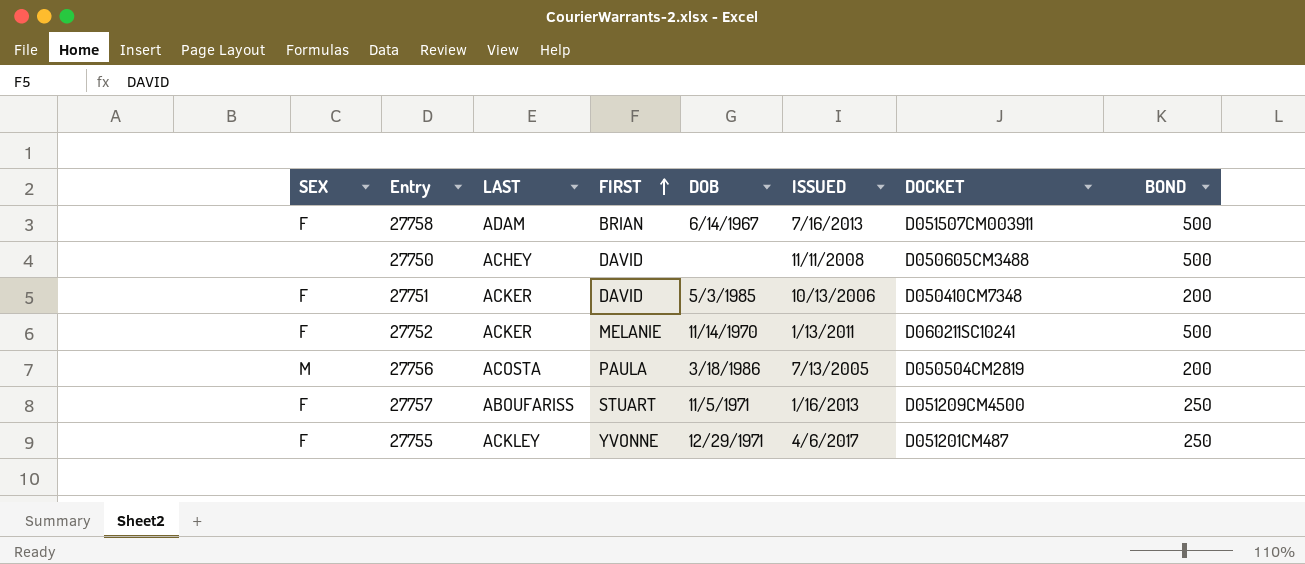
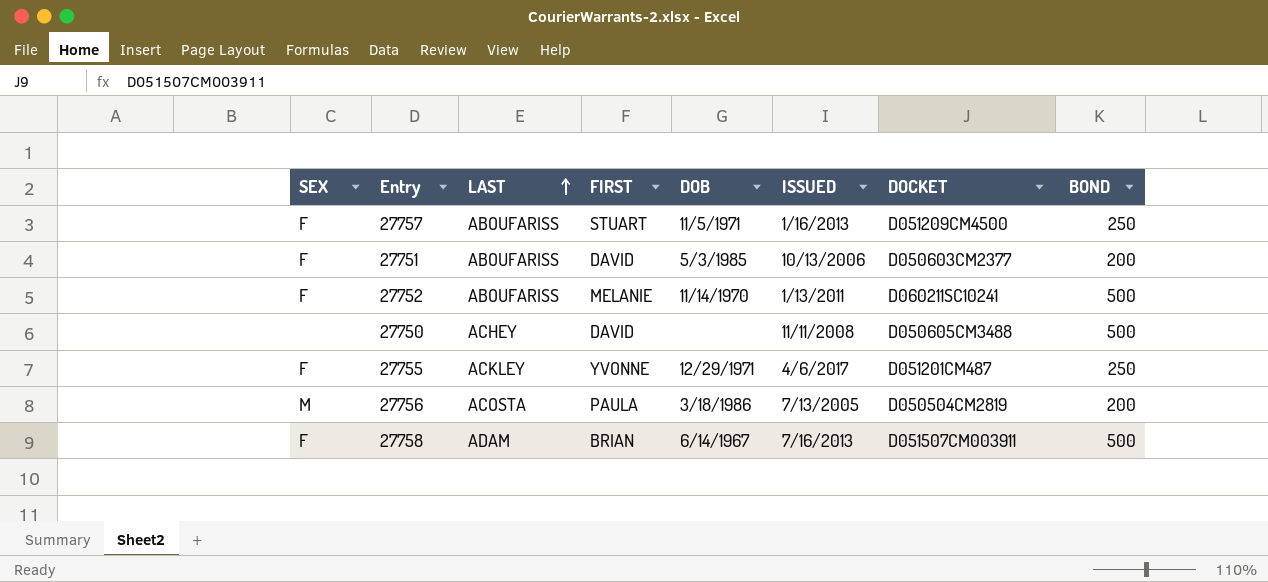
row order: FIRST ascending -> LAST ascending
27751 | LAST: ACKER -> ABOUFARISS
27751 | DOCKET: D050410CM7348 -> D050603CM2377
27752 | LAST: ACKER -> ABOUFARISS

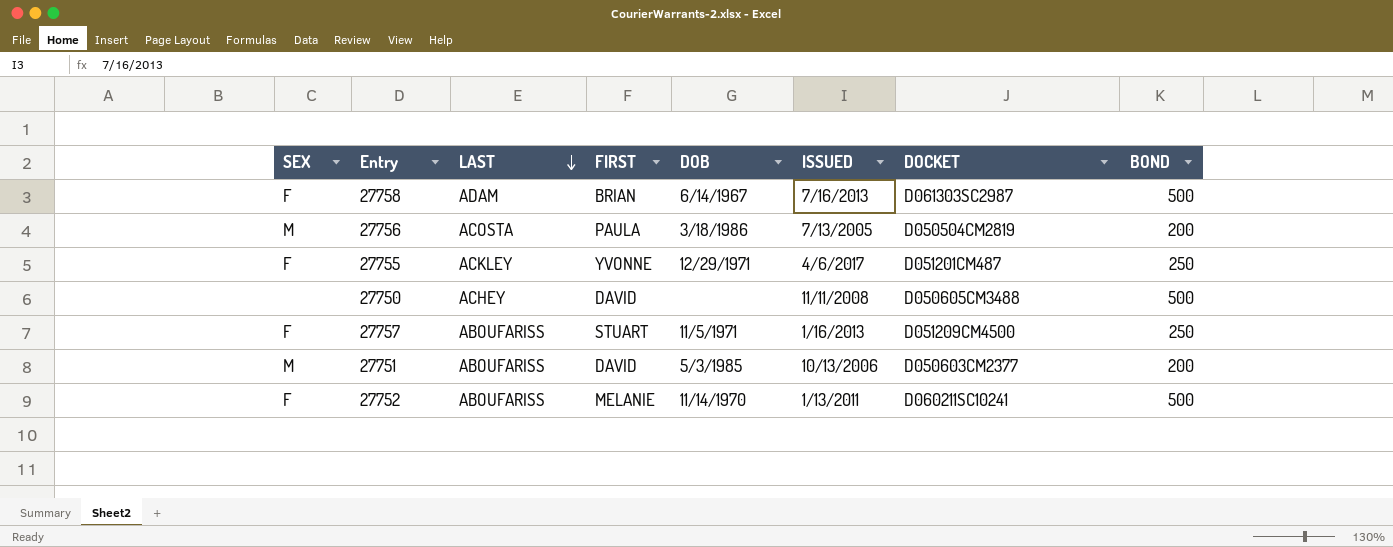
row order: LAST ascending -> LAST descending
27758 | DOCKET: D051507CM003911 -> D061303SC2987
27751 | SEX: F -> M

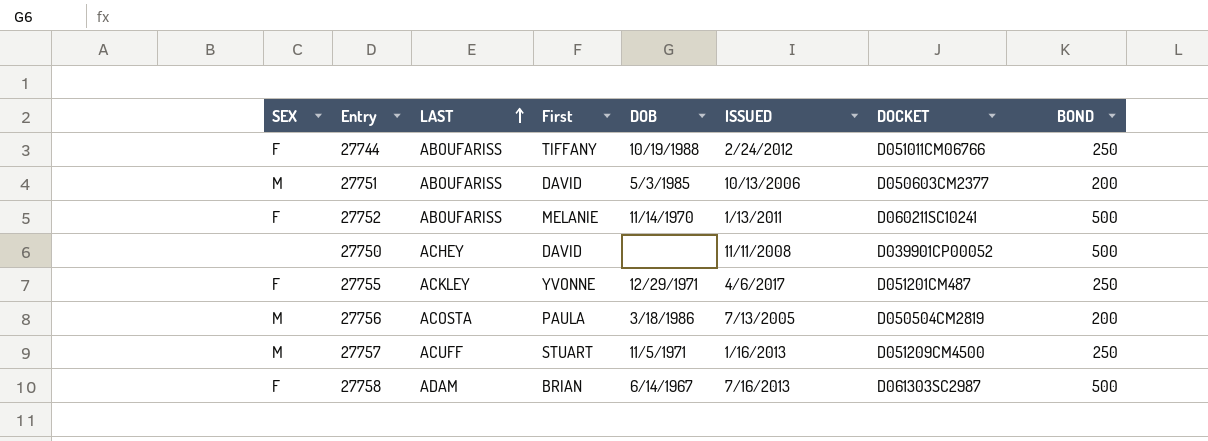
row order: LAST descending -> LAST ascending
column name: FIRST -> First
row 27744: none -> F | ABOUFARISS | TIFFANY | 10/19/1988 | 2/24/2012 | D051011CM06766 | 250
27750 | DOCKET: D050605CM3488 -> D039901CP00052
27757 | SEX: F -> M
27757 | LAST: ABOUFARISS -> ACUFF

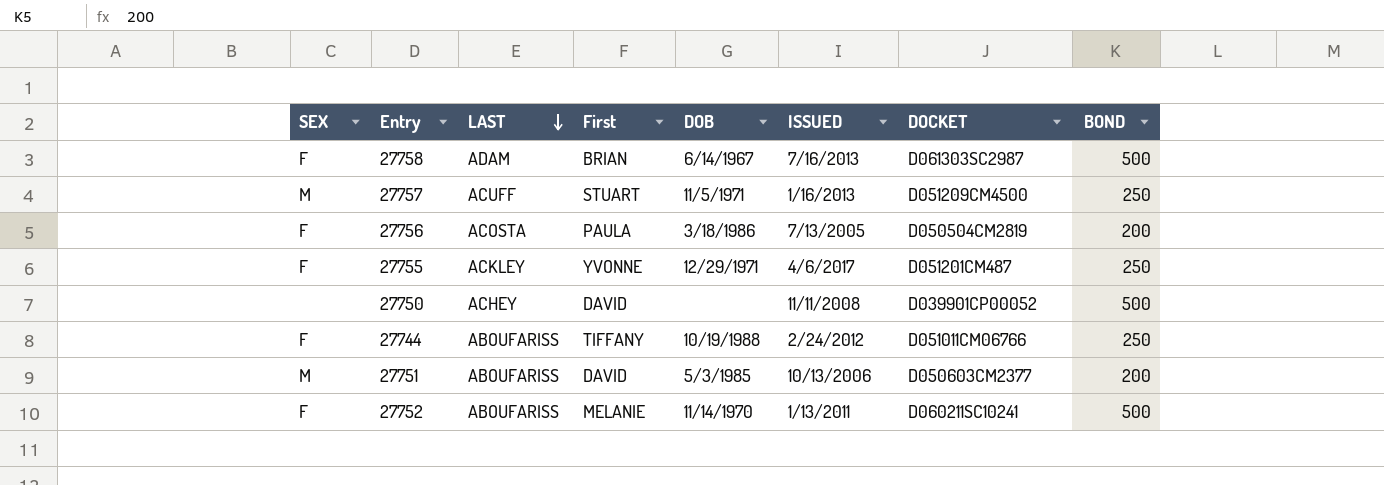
row order: LAST ascending -> LAST descending
27756 | SEX: M -> F

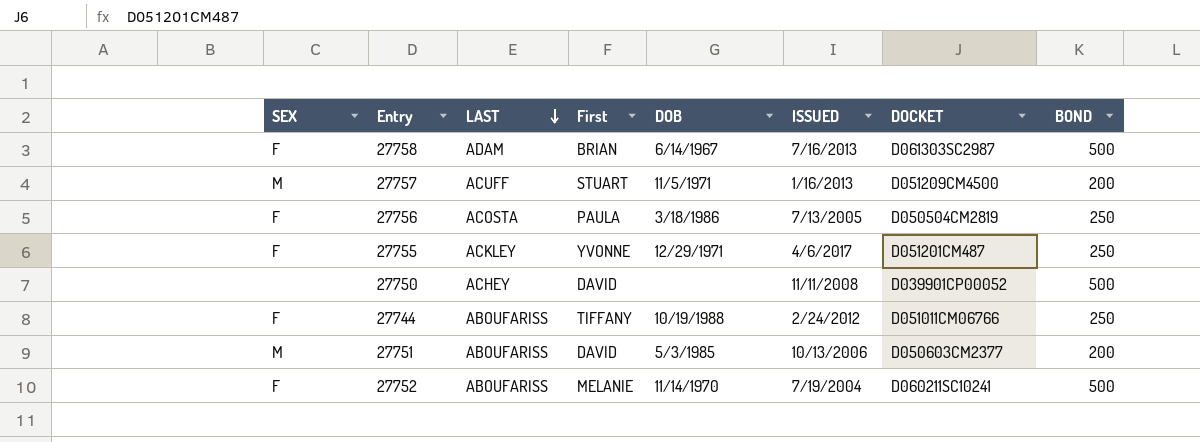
27757 | BOND: 250 -> 200
27756 | BOND: 200 -> 250
27752 | ISSUED: 1/13/2011 -> 7/19/2004

